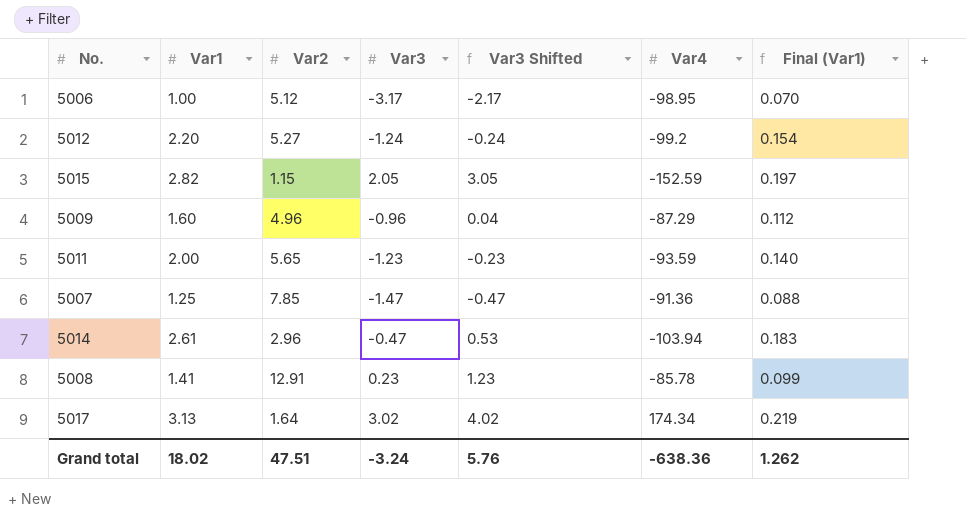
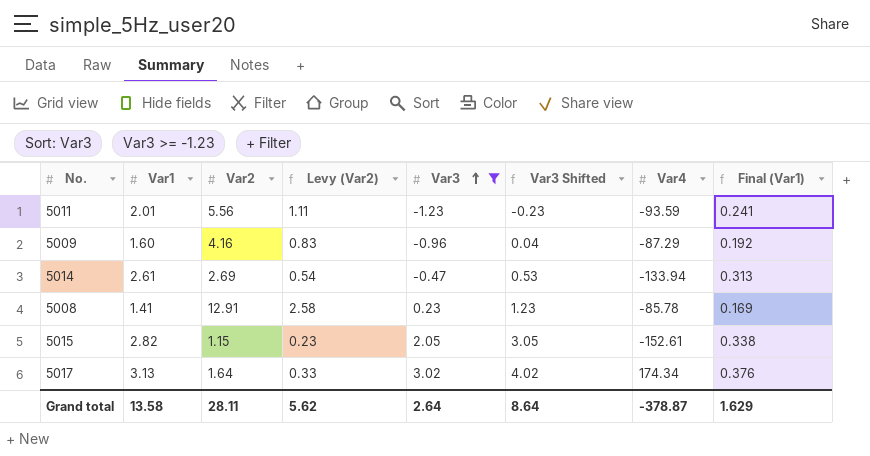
filter: none -> Var3 >= -1.23
row order: none -> Var3 ascending
column Levy (Var2) | formula: none -> [Var2] * 0.2
column Final (Var1) | formula: [Var1] * 0.07 -> [Var1] * 0.12
5011 | Var1: 2.00 -> 2.01
5011 | Var2: 5.65 -> 5.56
5009 | Var2: 4.96 -> 4.16
5014 | Var2: 2.96 -> 2.69
5014 | Var4: -103.94 -> -133.94
5015 | Var4: -152.59 -> -152.61
Grand total | Var1: 18.02 -> 13.58
Grand total | Var2: 47.51 -> 28.11
Grand total | Var3: -3.24 -> 2.64
Grand total | Var3 Shifted: 5.76 -> 8.64
Grand total | Var4: -638.36 -> -378.87
Grand total | Final (Var1): 1.262 -> 1.629

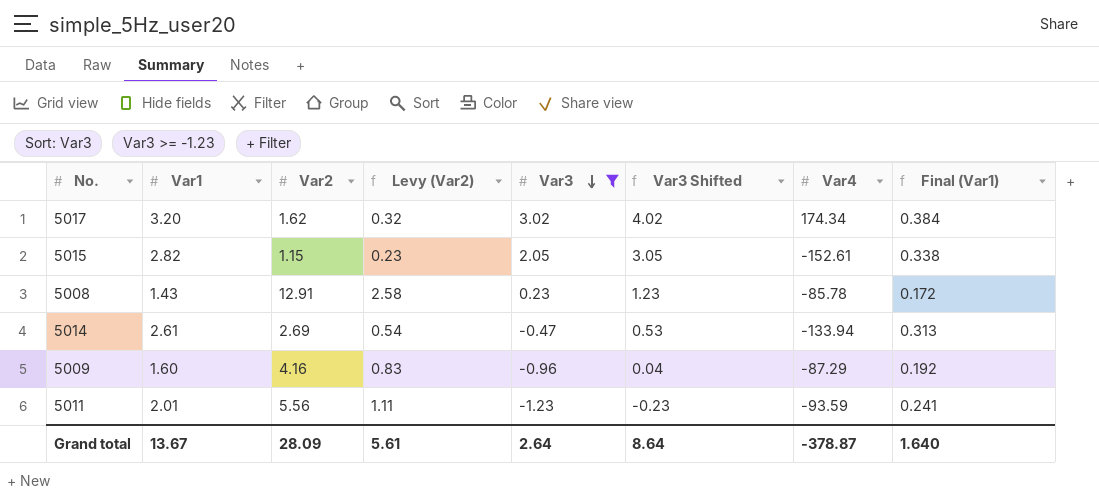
row order: Var3 ascending -> Var3 descending
5017 | Var1: 3.13 -> 3.20
5017 | Var2: 1.64 -> 1.62
5017 | Levy (Var2): 0.33 -> 0.32
5017 | Final (Var1): 0.376 -> 0.384
5008 | Var1: 1.41 -> 1.43
5008 | Final (Var1): 0.169 -> 0.172
Grand total | Var1: 13.58 -> 13.67
Grand total | Var2: 28.11 -> 28.09
Grand total | Levy (Var2): 5.62 -> 5.61
Grand total | Final (Var1): 1.629 -> 1.640

